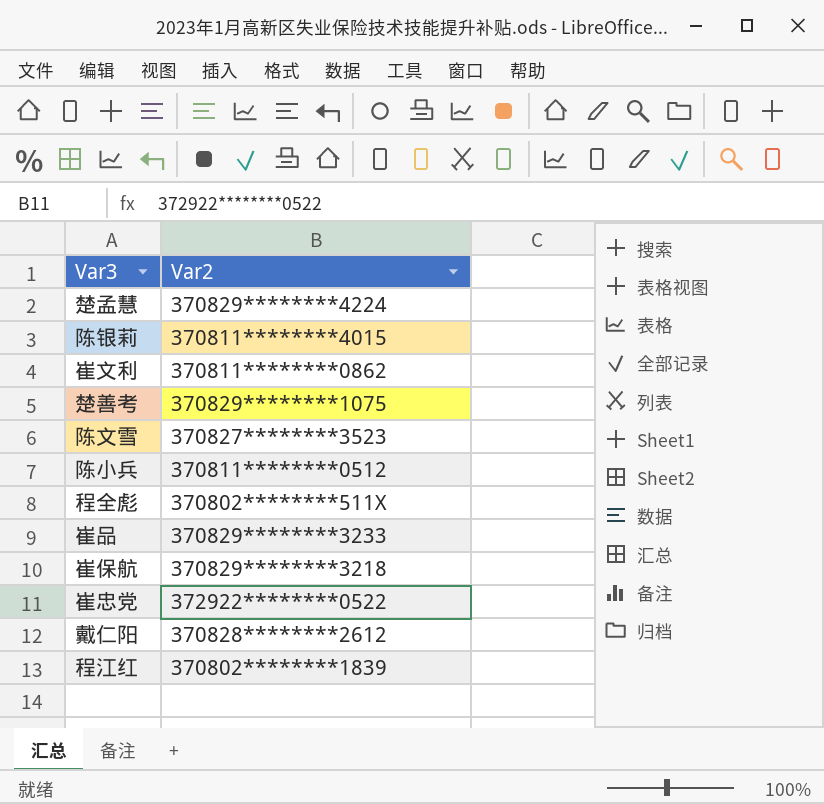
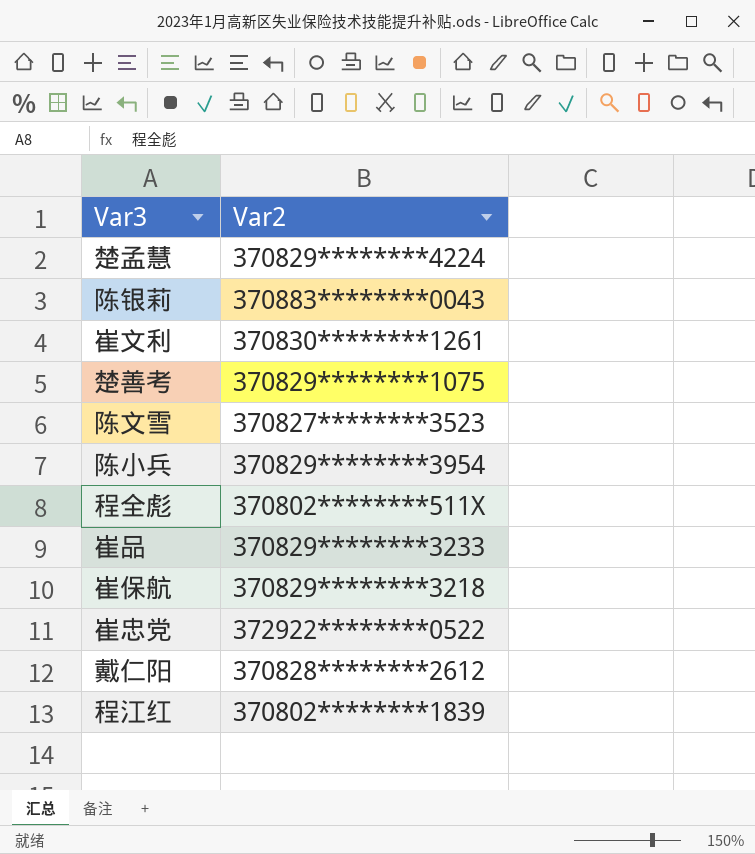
陈银莉 | Var2: 370811********4015 -> 370883********0043
崔文利 | Var2: 370811********0862 -> 370830********1261
陈小兵 | Var2: 370811********0512 -> 370829********3954

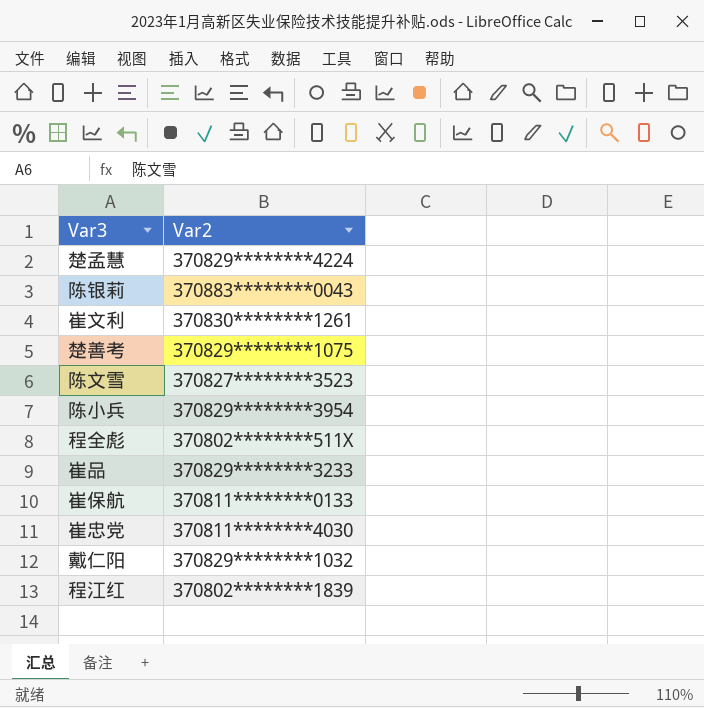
崔保航 | Var2: 370829********3218 -> 370811********0133
崔忠党 | Var2: 372922********0522 -> 370811********4030
戴仁阳 | Var2: 370828********2612 -> 370829********1032

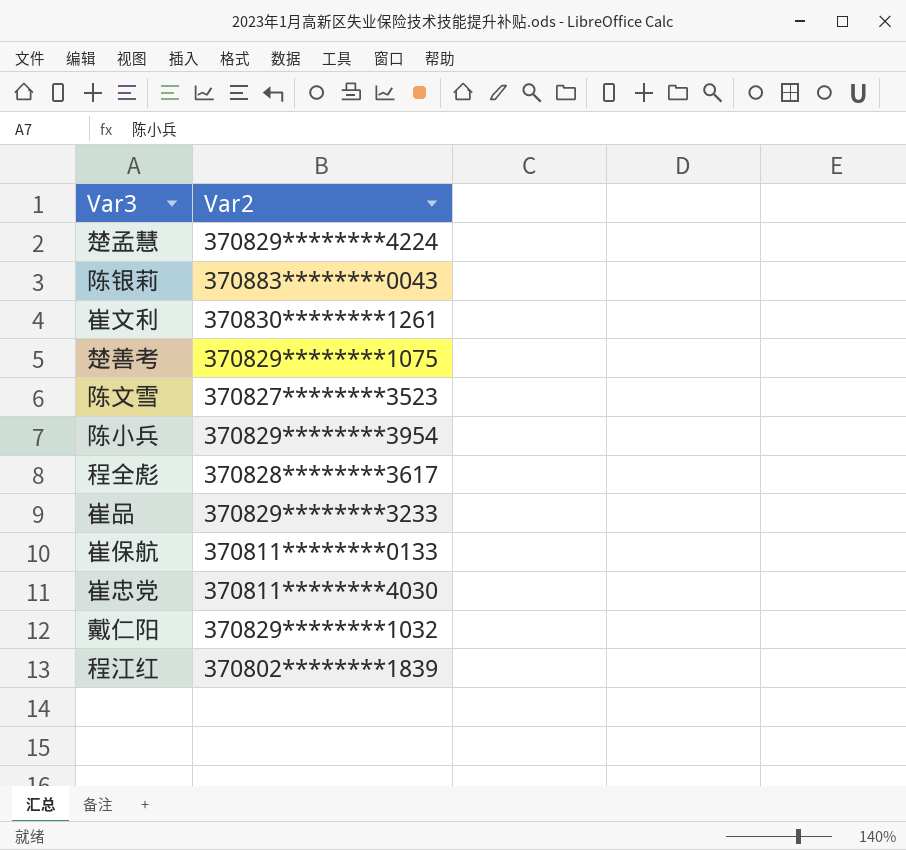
程全彪 | Var2: 370802********511X -> 370828********3617

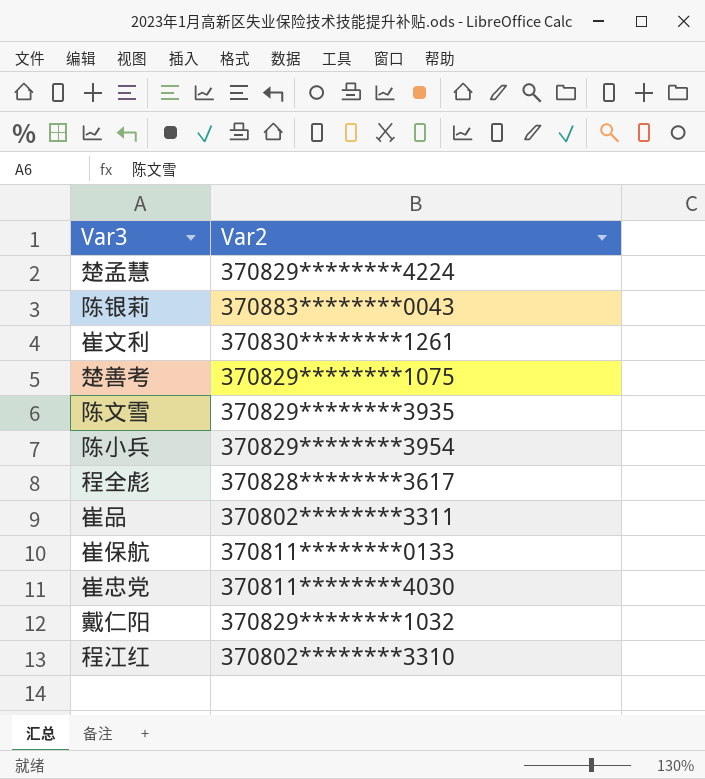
陈文雪 | Var2: 370827********3523 -> 370829********3935
崔品 | Var2: 370829********3233 -> 370802********3311
程江红 | Var2: 370802********1839 -> 370802********3310

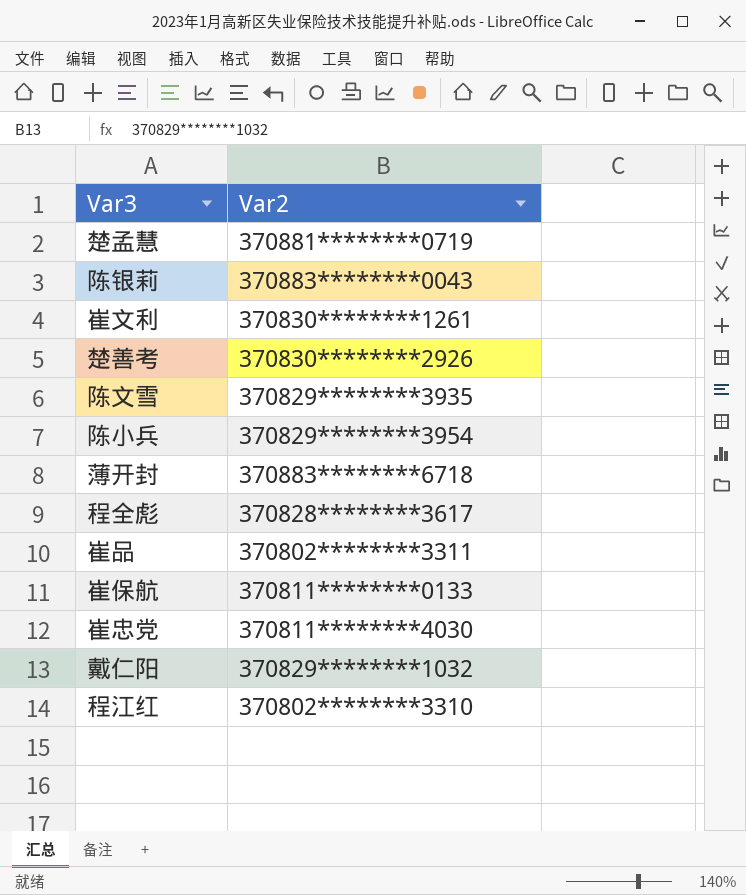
楚孟慧 | Var2: 370829********4224 -> 370881********0719
楚善考 | Var2: 370829********1075 -> 370830********2926
row 薄开封: none -> 370883********6718

